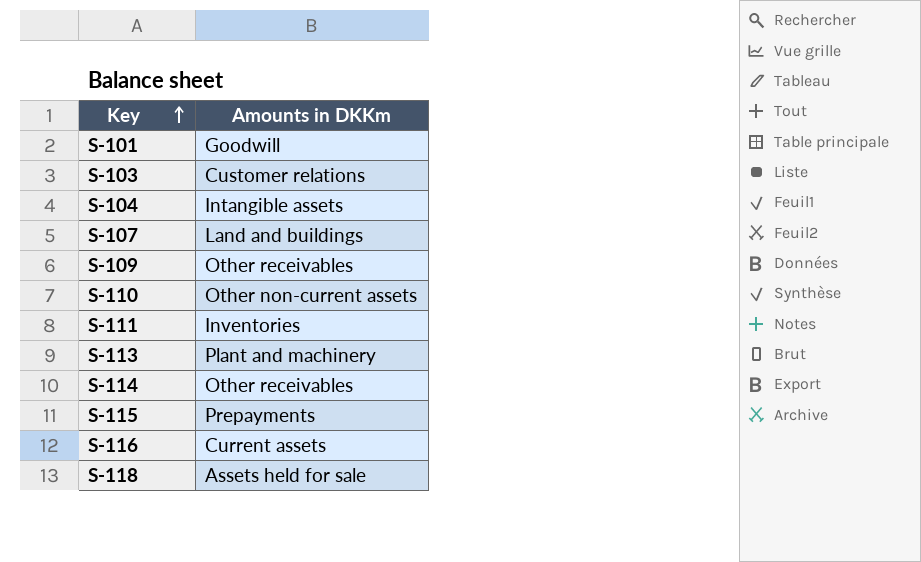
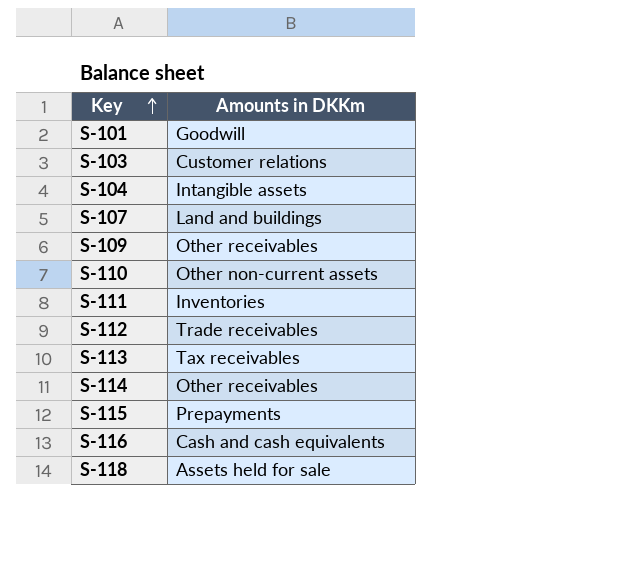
row S-112: none -> Trade receivables
S-113 | Amounts in DKKm: Plant and machinery -> Tax receivables
S-116 | Amounts in DKKm: Current assets -> Cash and cash equivalents

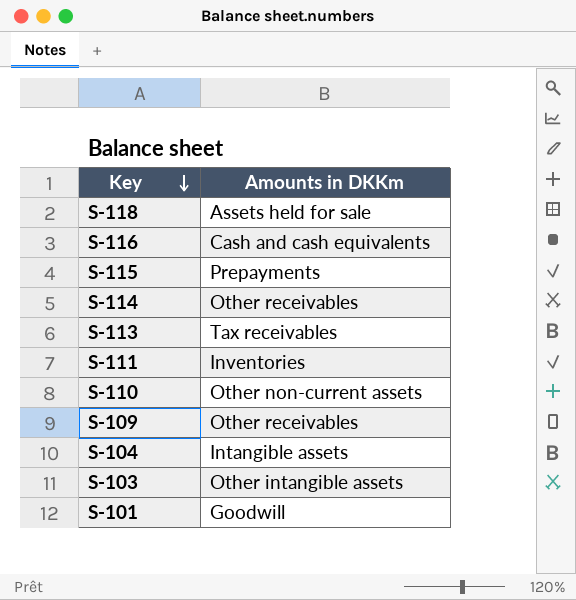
row order: Key ascending -> Key descending
row S-107: Land and buildings -> none
row S-112: Trade receivables -> none
S-103 | Amounts in DKKm: Customer relations -> Other intangible assets

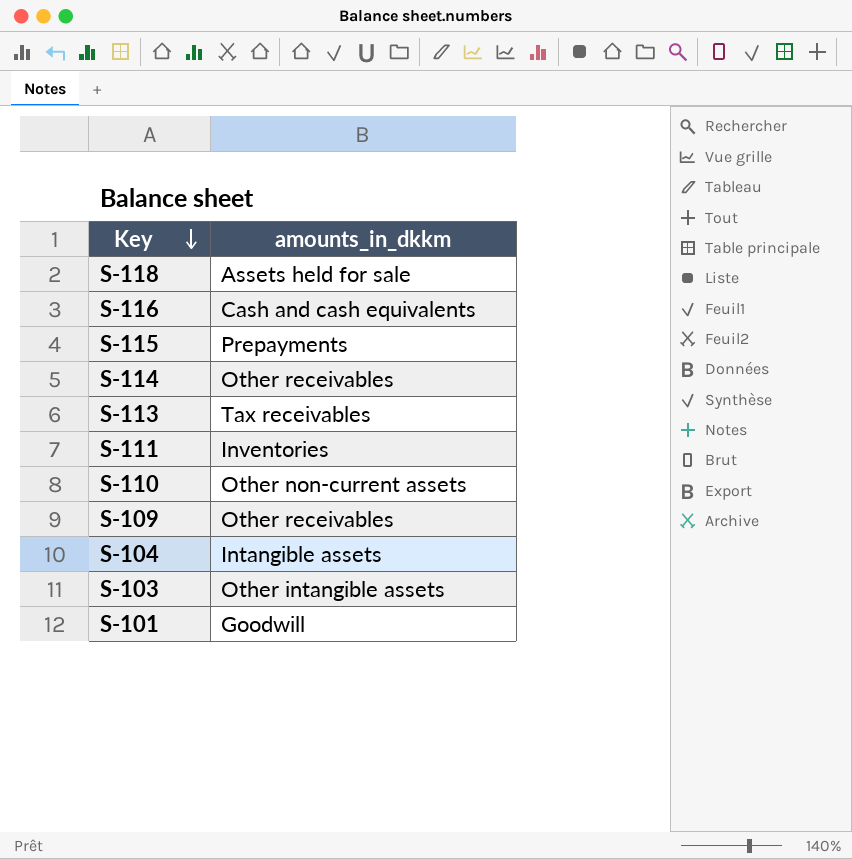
column name: Amounts in DKKm -> amounts_in_dkkm

